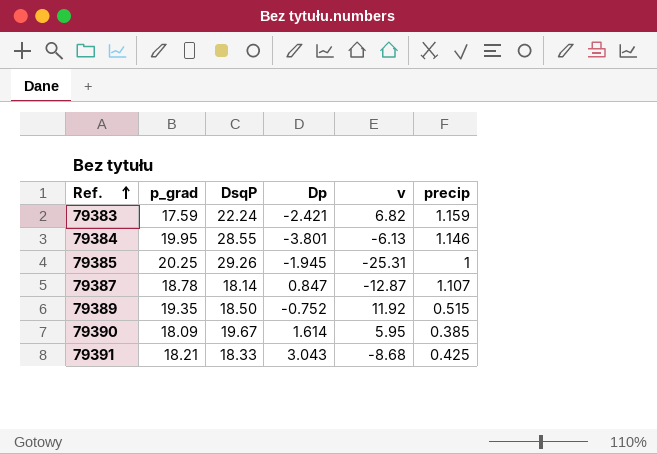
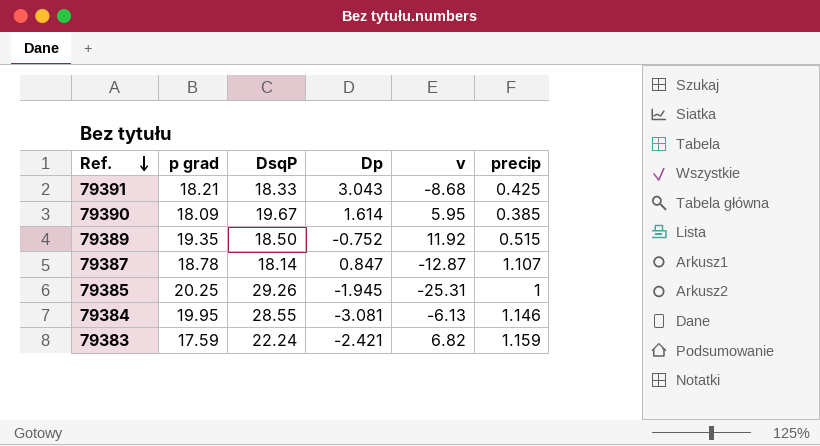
row order: Ref. ascending -> Ref. descending
column name: p_grad -> p grad
79384 | Dp: -3.801 -> -3.081

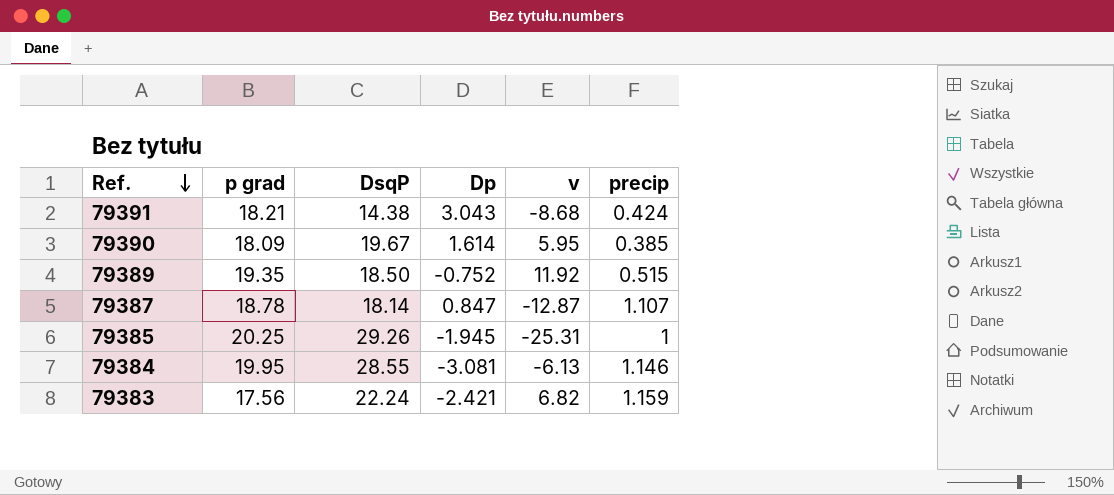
79391 | DsqP: 18.33 -> 14.38
79391 | precip: 0.425 -> 0.424
79383 | p grad: 17.59 -> 17.56

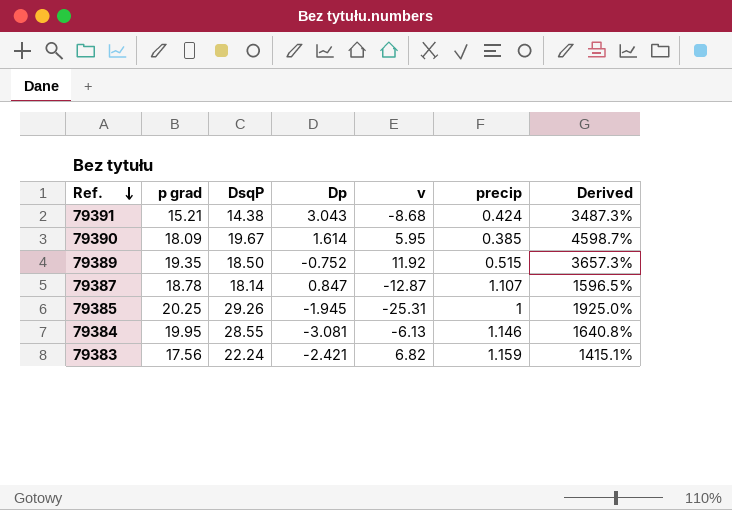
column Derived | formula: none -> ([p grad] - [precip]) / [precip]
79391 | p grad: 18.21 -> 15.21

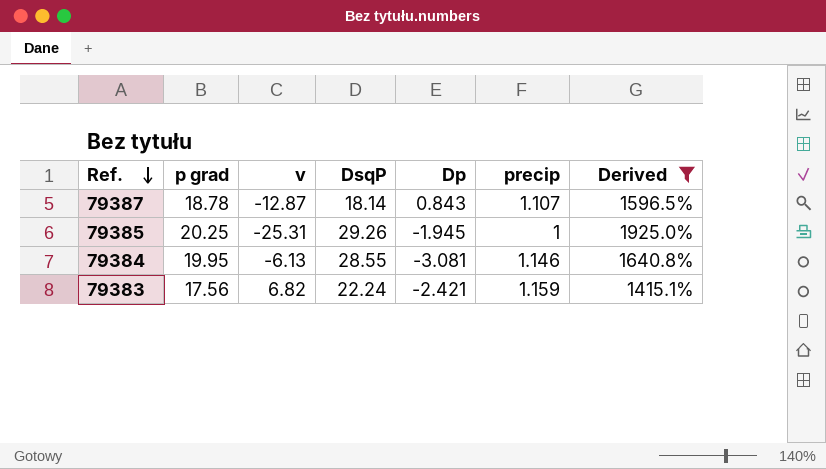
filter: none -> Derived <= 1925.0%
column v | position: 5 -> 3
79387 | Dp: 0.847 -> 0.843

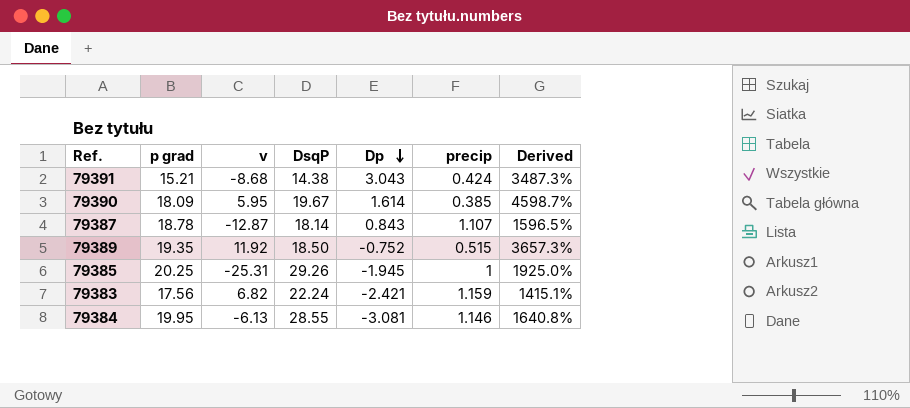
filter: Derived <= 1925.0% -> none
row order: Ref. descending -> Dp descending

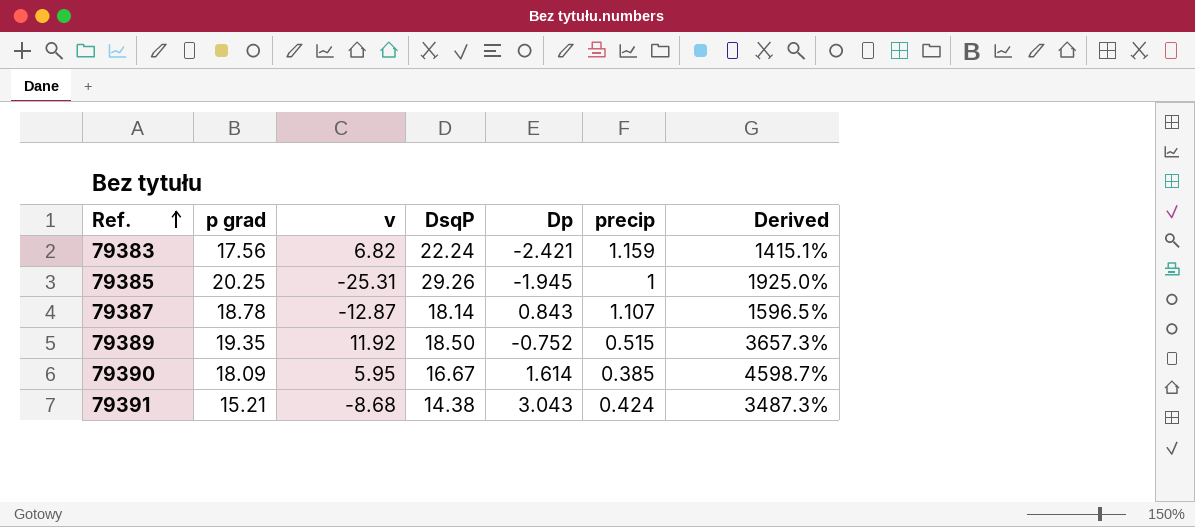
row order: Dp descending -> Ref. ascending
row 79384: 19.95 | -6.13 | 28.55 | -3.081 | 1.146 | 1640.8% -> none
79390 | DsqP: 19.67 -> 16.67

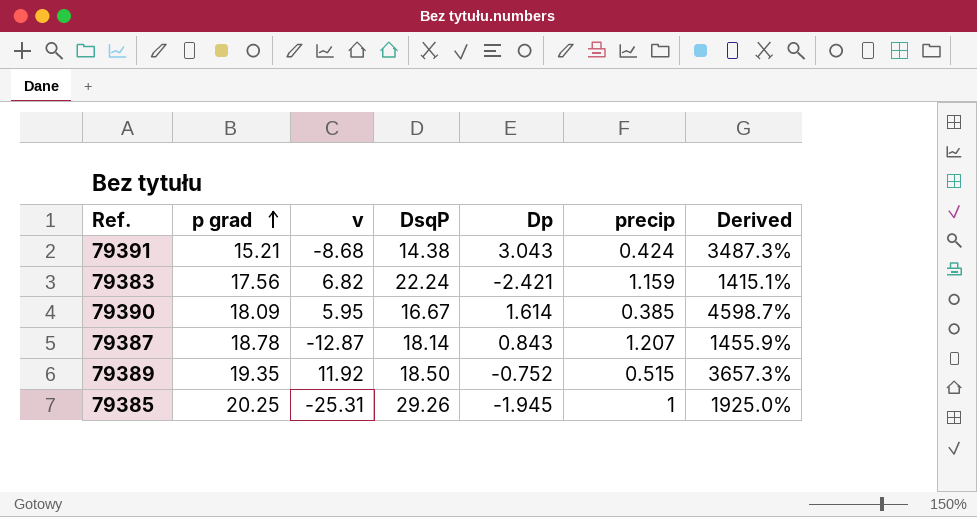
row order: Ref. ascending -> p grad ascending
79387 | precip: 1.107 -> 1.207
79387 | Derived: 1596.5% -> 1455.9%

